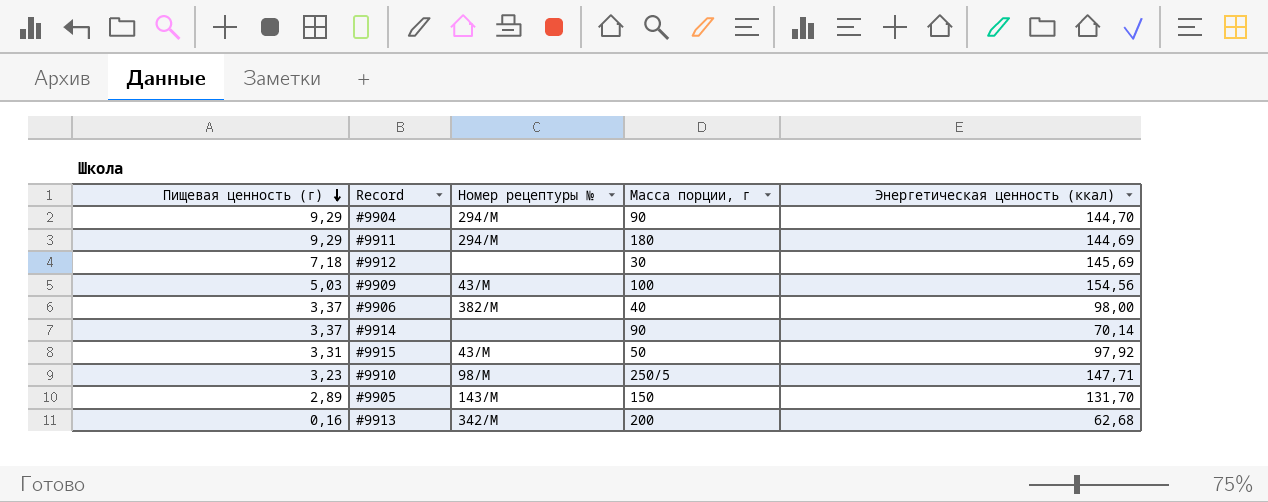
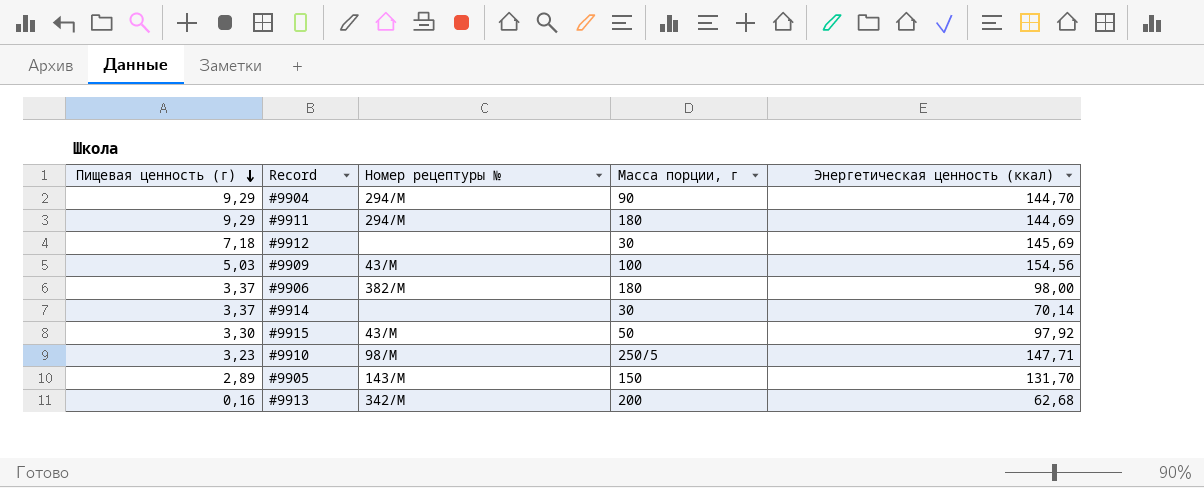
#9906 | Масса порции, г: 40 -> 180
#9914 | Масса порции, г: 90 -> 30
#9915 | Пищевая ценность (г): 3,31 -> 3,30

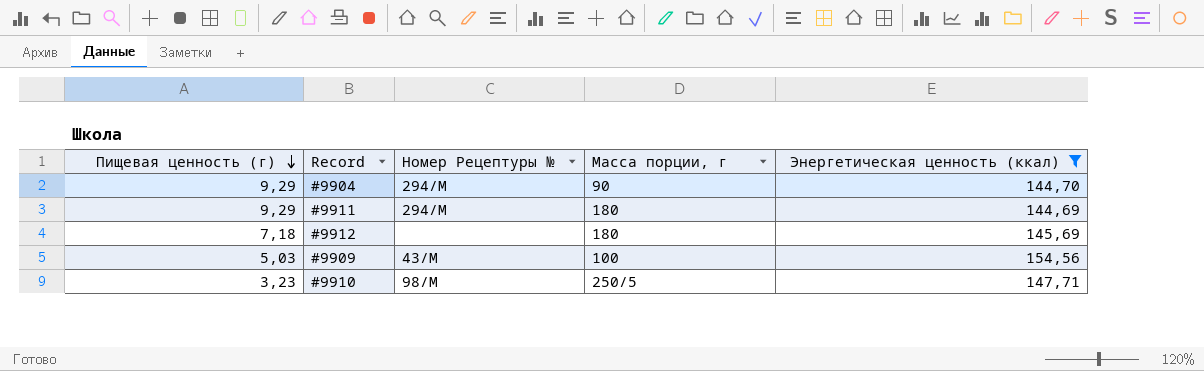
filter: none -> Энергетическая ценность (ккал) >= 144,69
column name: Номер рецептуры № -> Номер Рецептуры №
#9912 | Масса порции, г: 30 -> 180

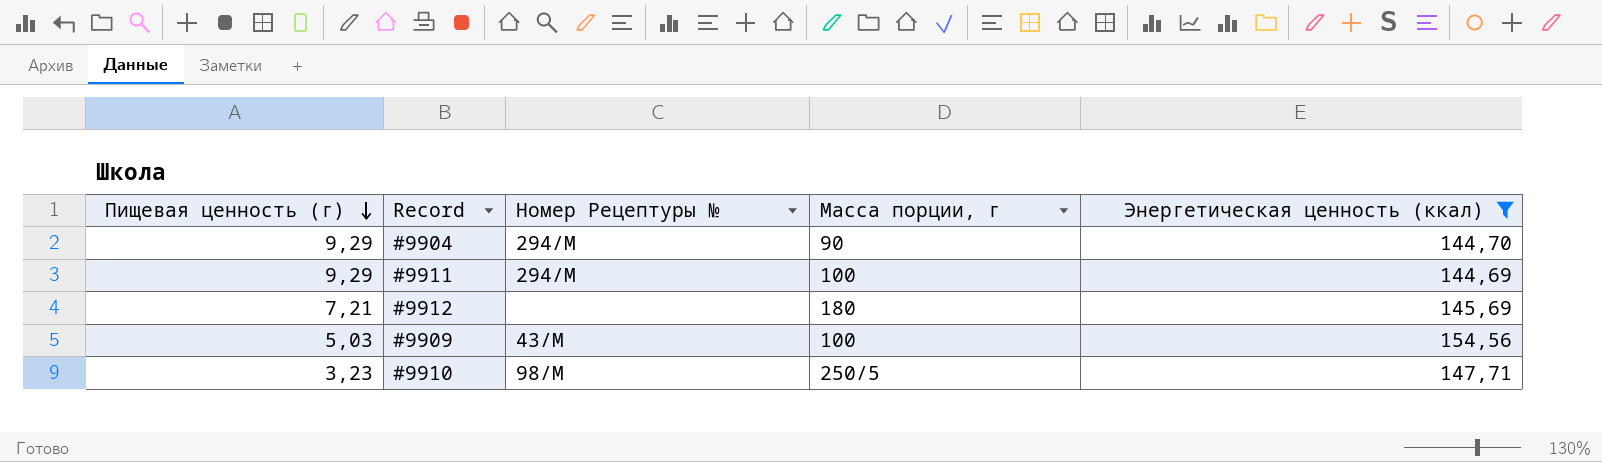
#9911 | Масса порции, г: 180 -> 100
#9912 | Пищевая ценность (г): 7,18 -> 7,21

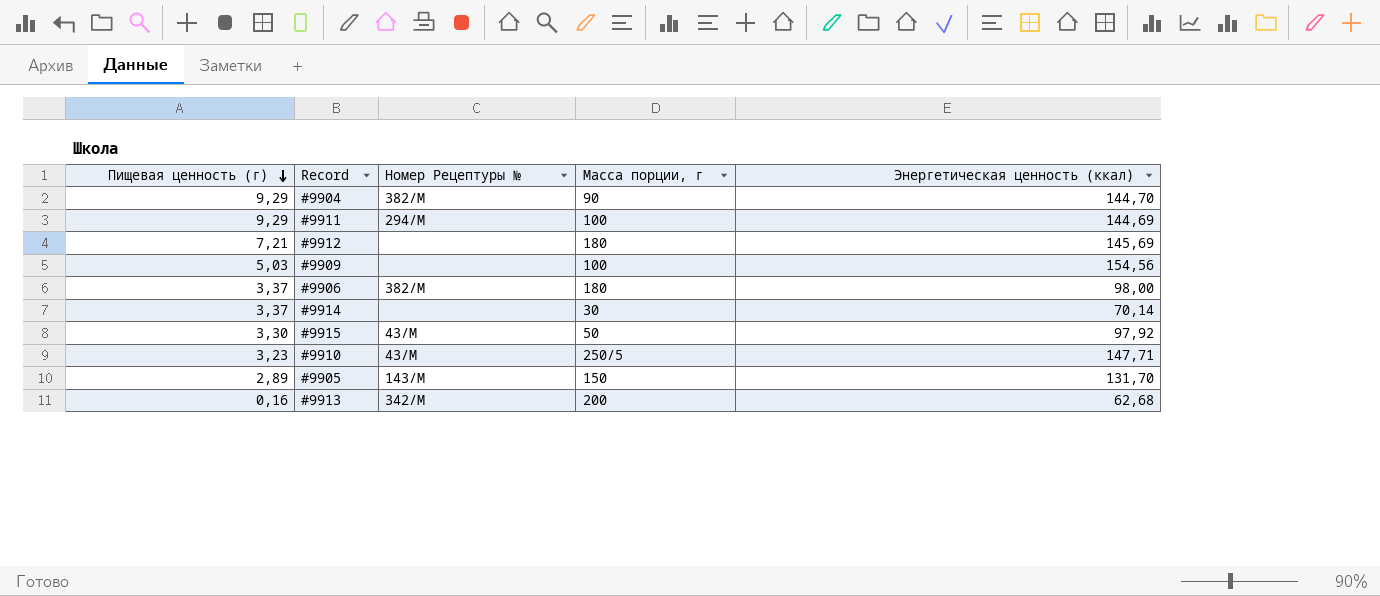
filter: Энергетическая ценность (ккал) >= 144,69 -> none
#9904 | Номер Рецептуры №: 294/М -> 382/М
#9909 | Номер Рецептуры №: 43/М -> none
#9910 | Номер Рецептуры №: 98/М -> 43/М

